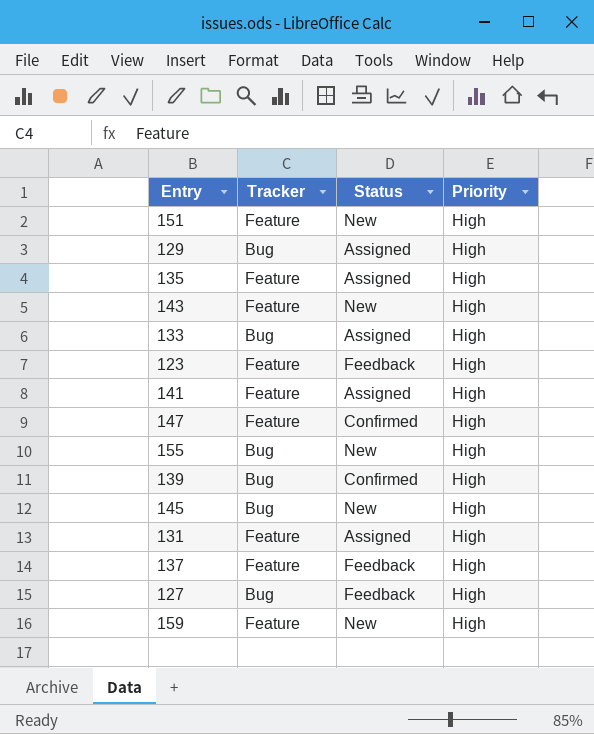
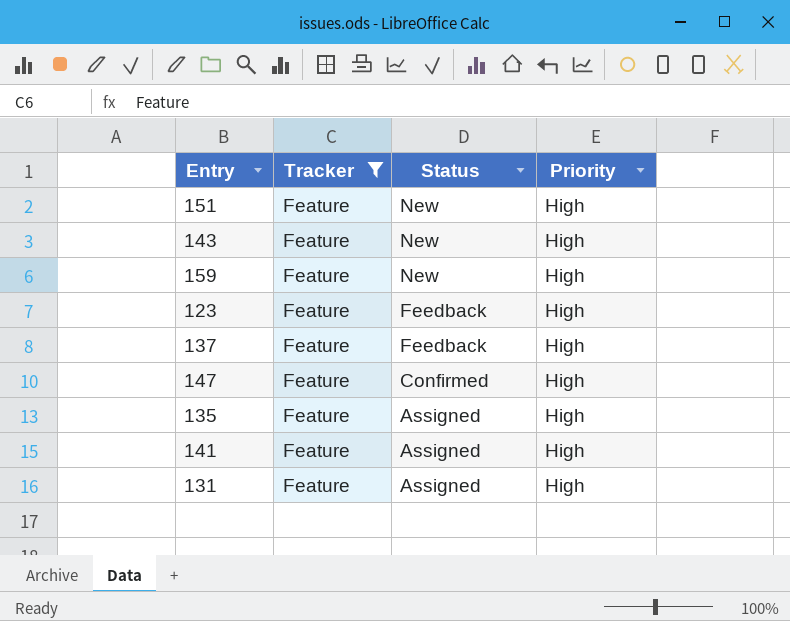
filter: none -> Tracker = Feature
row order: none -> Status descending

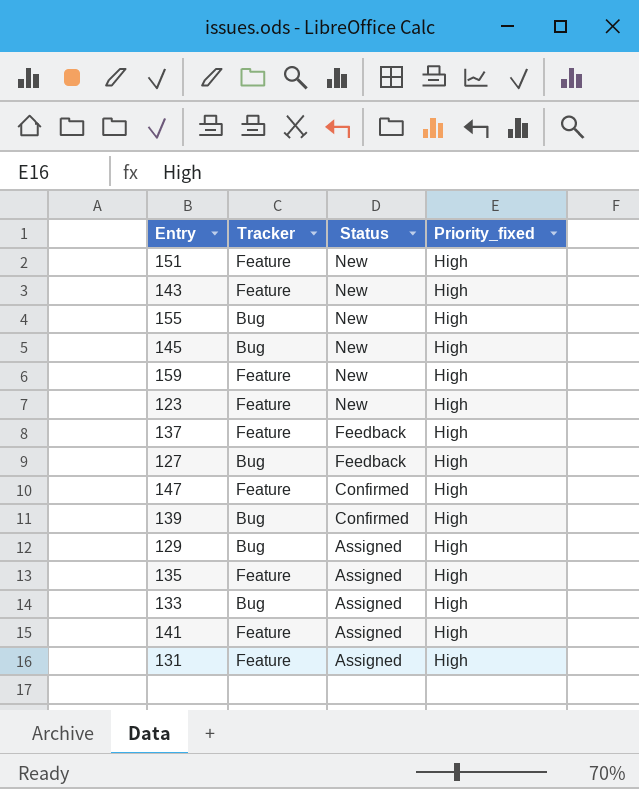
filter: Tracker = Feature -> none
column name: Priority -> Priority_fixed
123 | Status: Feedback -> New

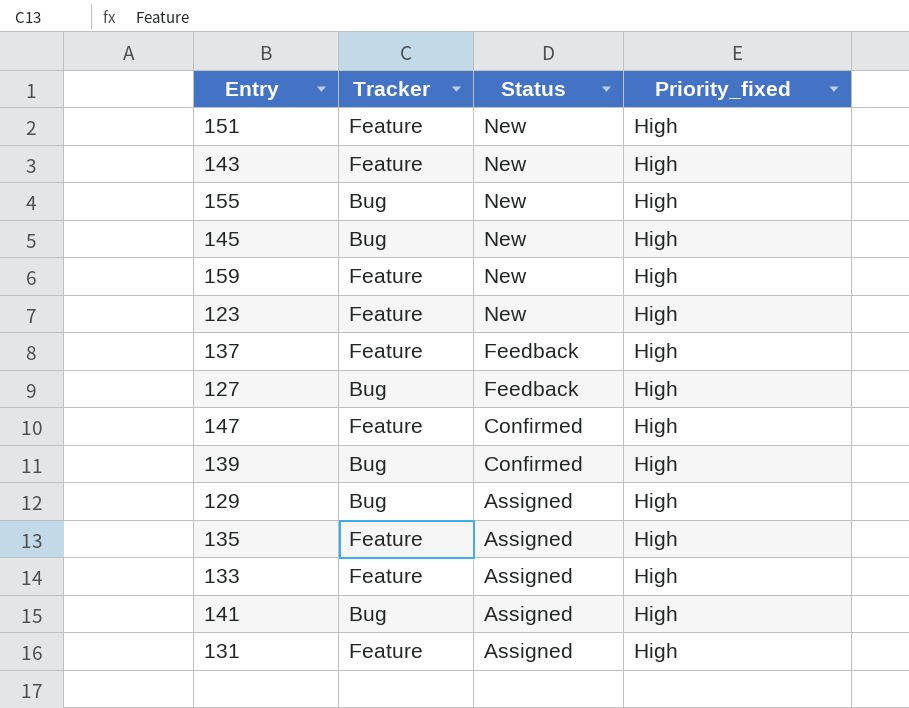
133 | Tracker: Bug -> Feature
141 | Tracker: Feature -> Bug

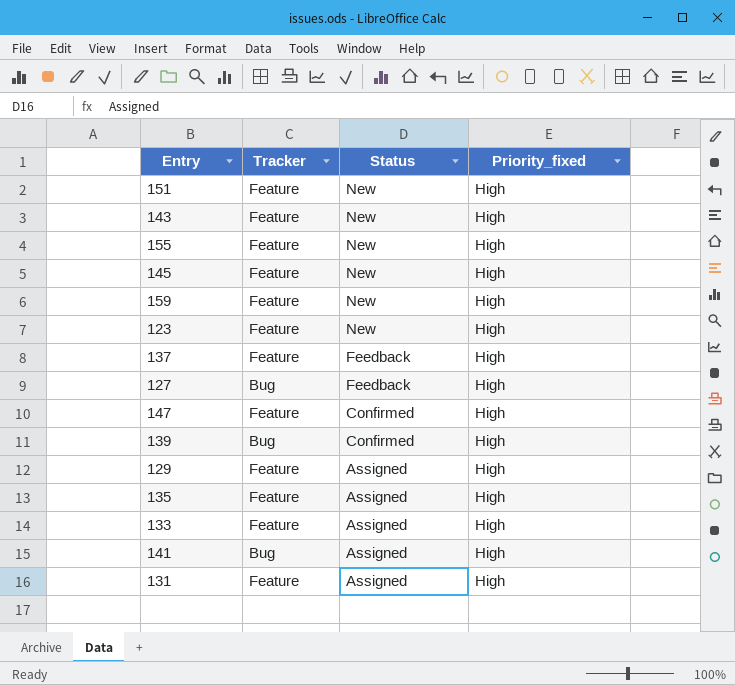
155 | Tracker: Bug -> Feature
145 | Tracker: Bug -> Feature
129 | Tracker: Bug -> Feature

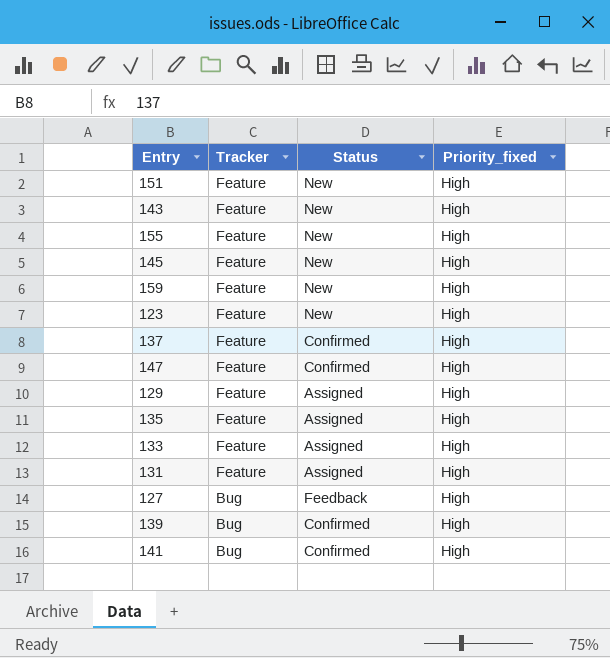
row order: Status descending -> Tracker descending
137 | Status: Feedback -> Confirmed
141 | Status: Assigned -> Confirmed

